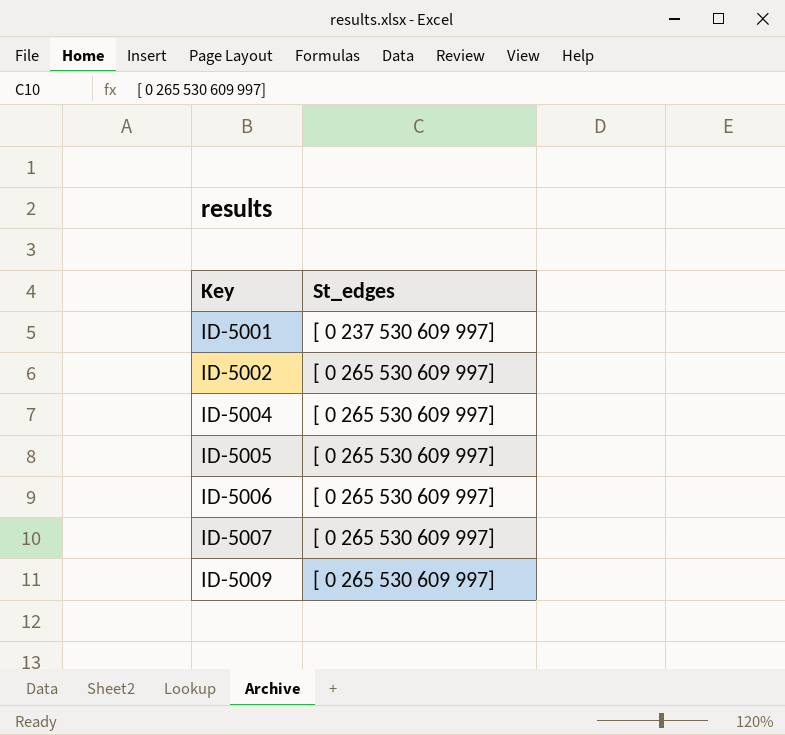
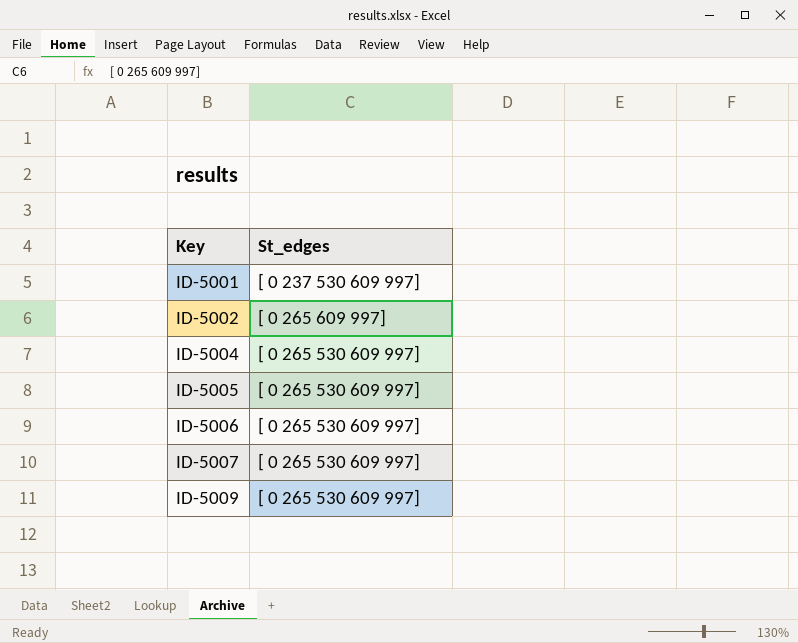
ID-5002 | St_edges: [ 0 265 530 609 997] -> [ 0 265 609 997]

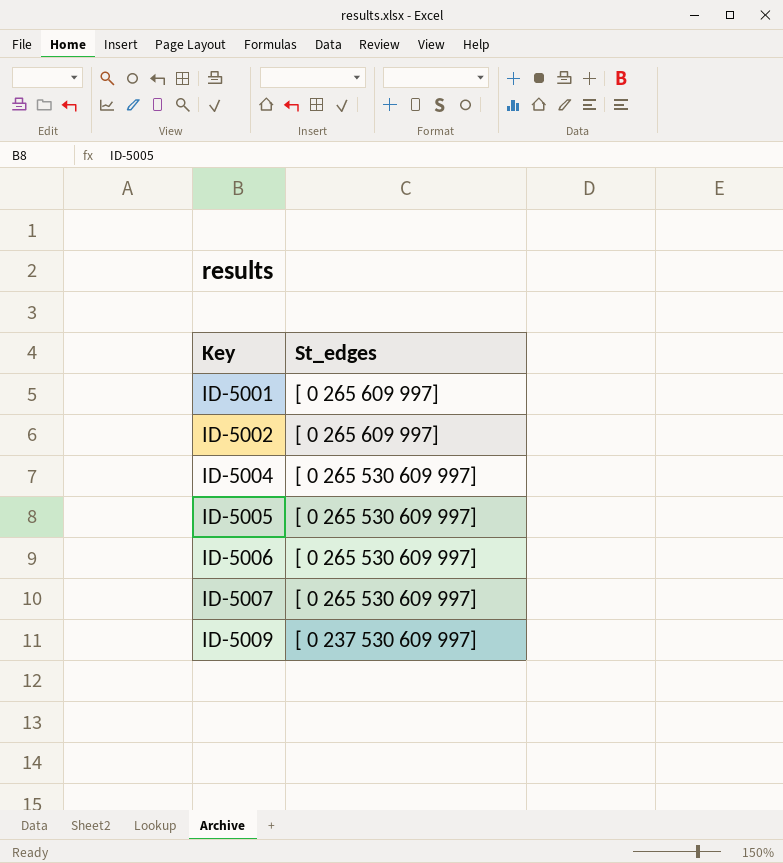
ID-5001 | St_edges: [ 0 237 530 609 997] -> [ 0 265 609 997]
ID-5009 | St_edges: [ 0 265 530 609 997] -> [ 0 237 530 609 997]

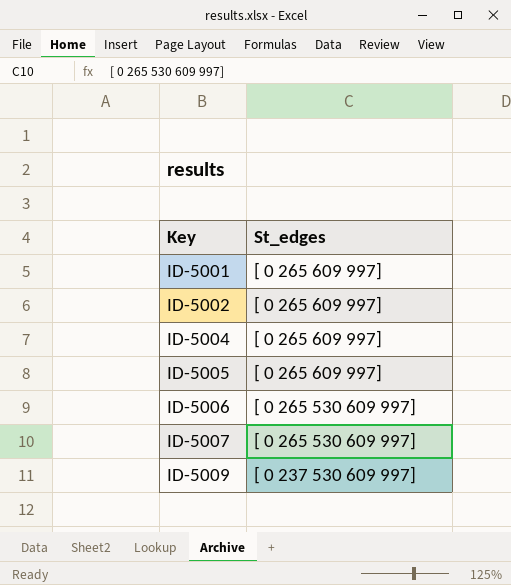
ID-5004 | St_edges: [ 0 265 530 609 997] -> [ 0 265 609 997]
ID-5005 | St_edges: [ 0 265 530 609 997] -> [ 0 265 609 997]

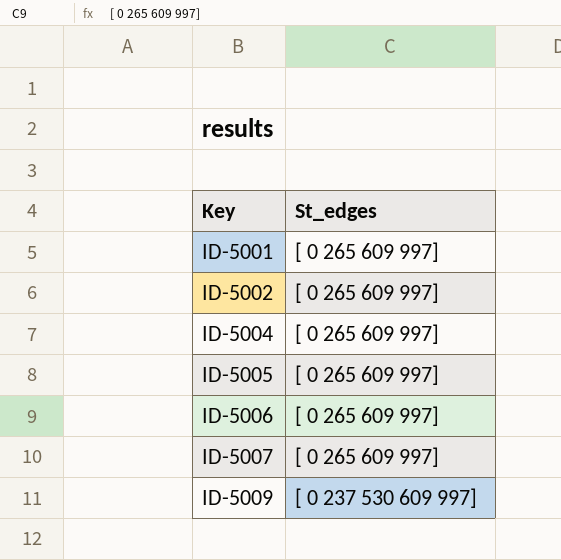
ID-5006 | St_edges: [ 0 265 530 609 997] -> [ 0 265 609 997]
ID-5007 | St_edges: [ 0 265 530 609 997] -> [ 0 265 609 997]

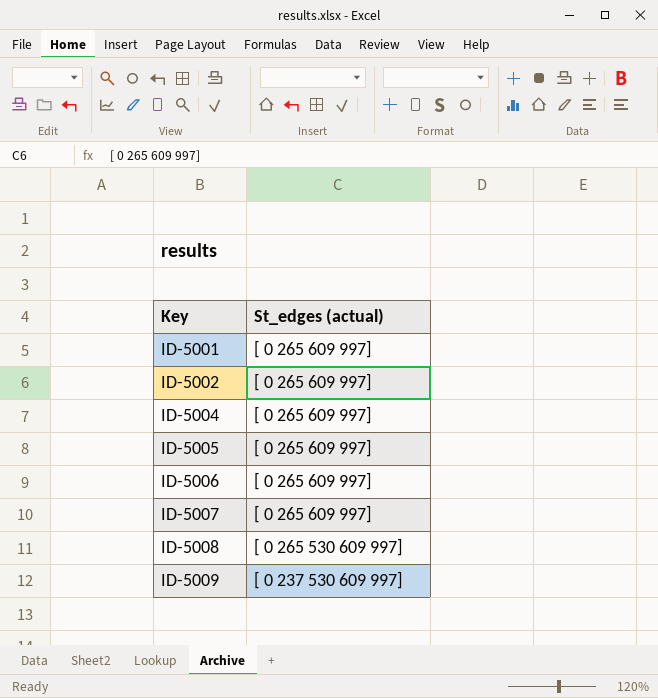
column name: St_edges -> St_edges (actual)
row ID-5008: none -> [ 0 265 530 609 997]

